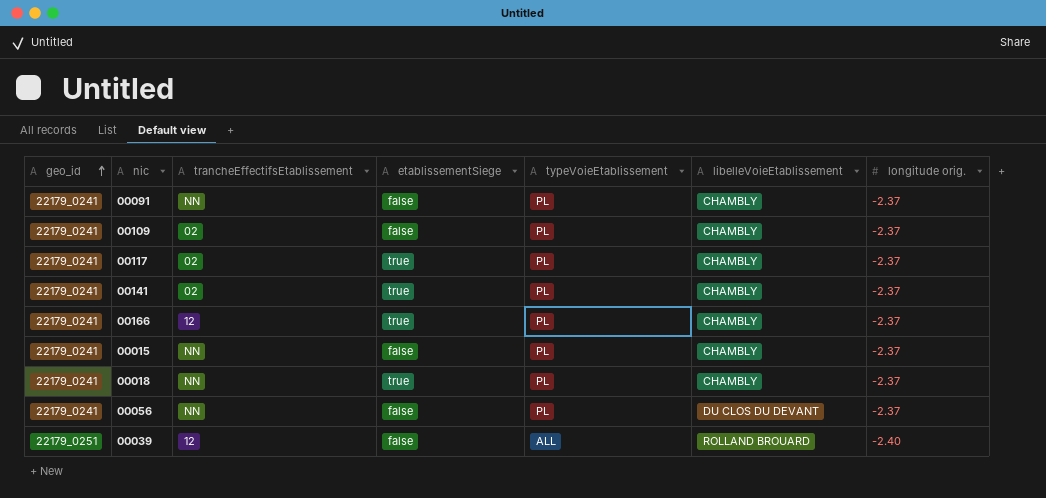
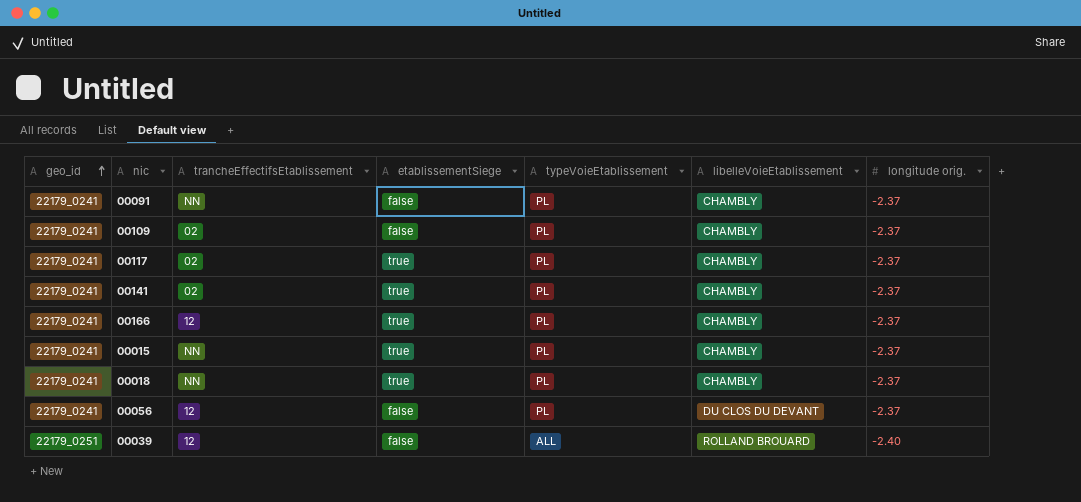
00015 | etablissementSiege: false -> true
00056 | trancheEffectifsEtablissement: NN -> 12

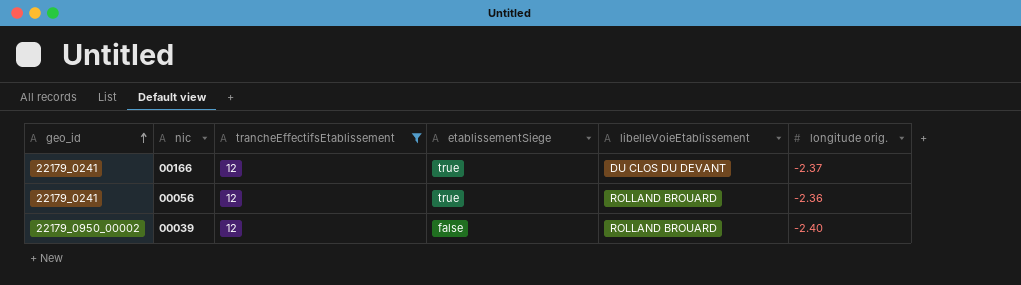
filter: none -> trancheEffectifsEtablissement = 12
column typeVoieEtablissement | position: 5 -> none
00166 | libelleVoieEtablissement: CHAMBLY -> DU CLOS DU DEVANT
00056 | etablissementSiege: false -> true
00056 | libelleVoieEtablissement: DU CLOS DU DEVANT -> ROLLAND BROUARD
00056 | longitude orig.: -2.37 -> -2.36
00039 | geo_id: 22179_0251 -> 22179_0950_00002

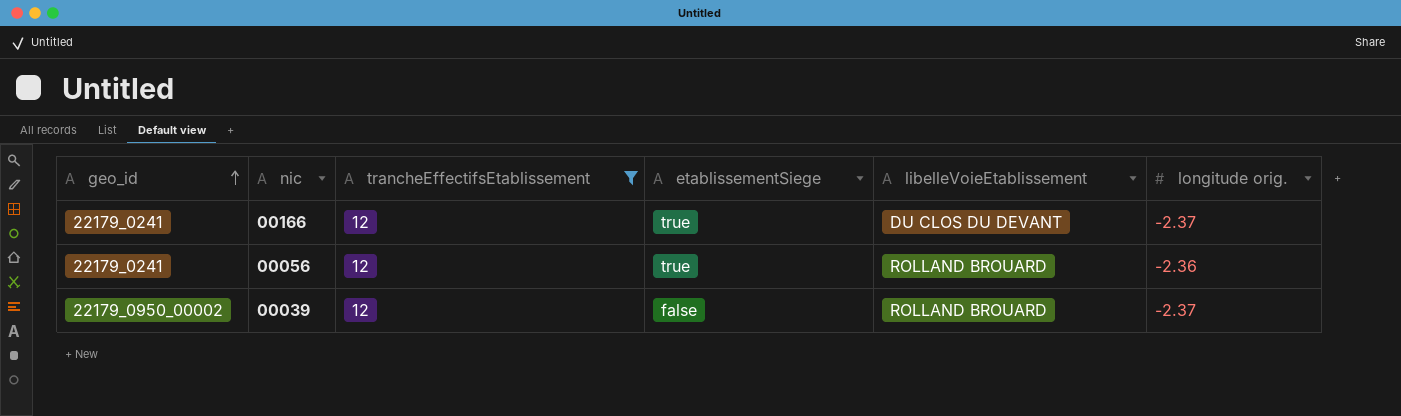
00039 | longitude orig.: -2.40 -> -2.37

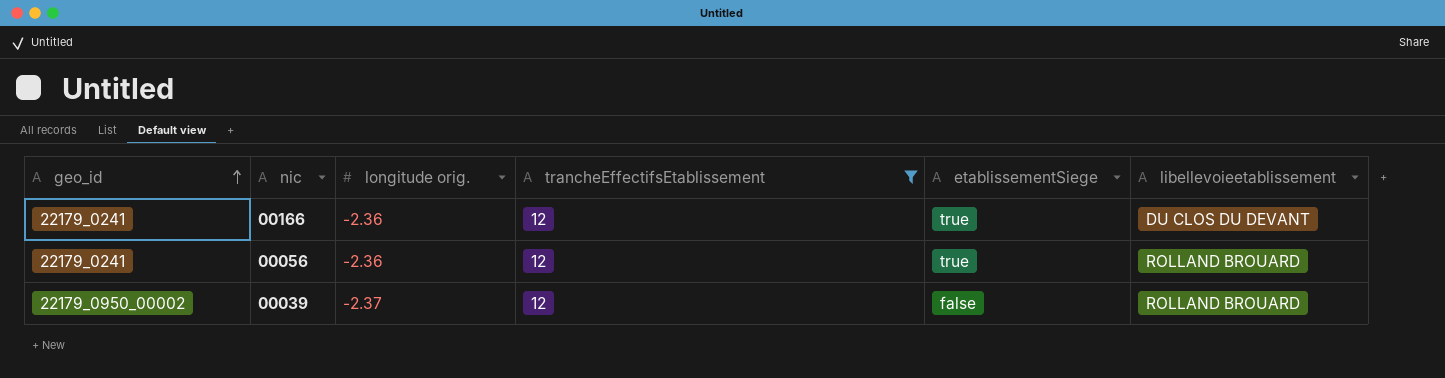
column longitude orig. | position: 6 -> 3
column name: libelleVoieEtablissement -> libellevoieetablissement
00166 | longitude orig.: -2.37 -> -2.36

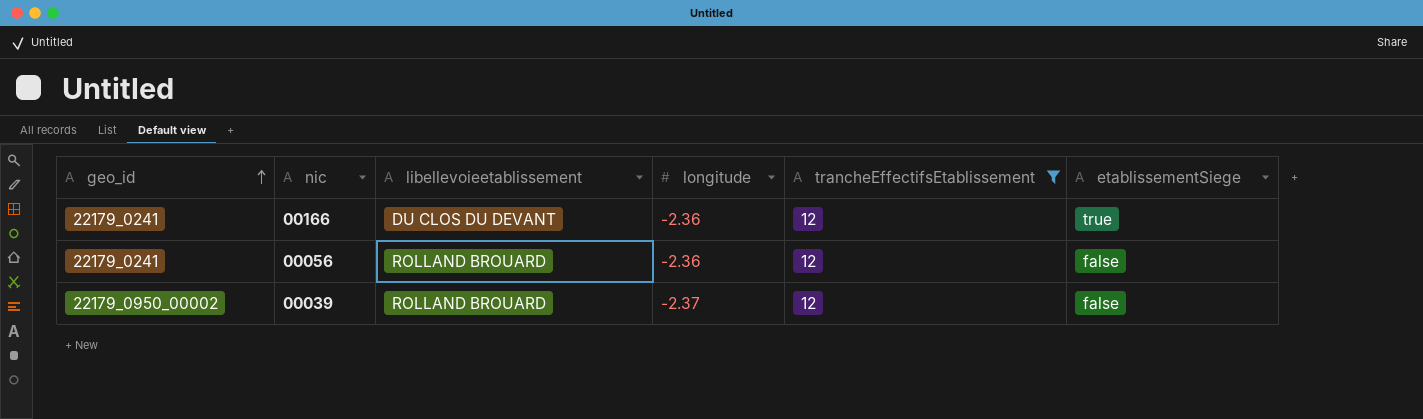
column libellevoieetablissement | position: 6 -> 3
column name: longitude orig. -> longitude
00056 | etablissementSiege: true -> false

